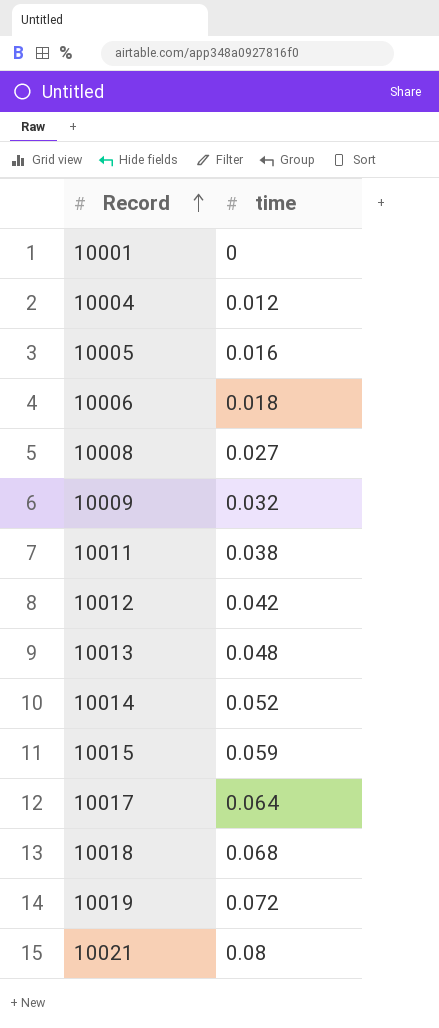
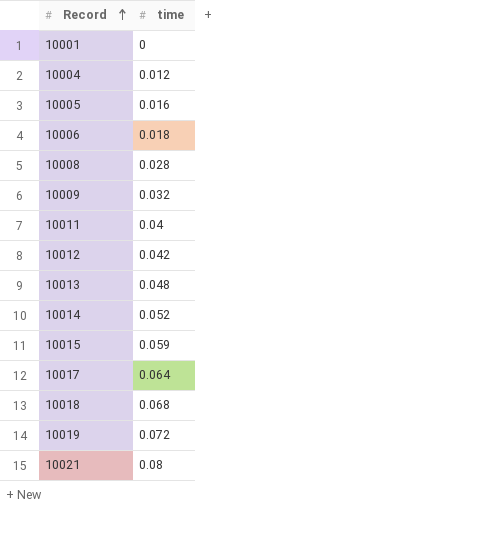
10008 | time: 0.027 -> 0.028
10011 | time: 0.038 -> 0.04

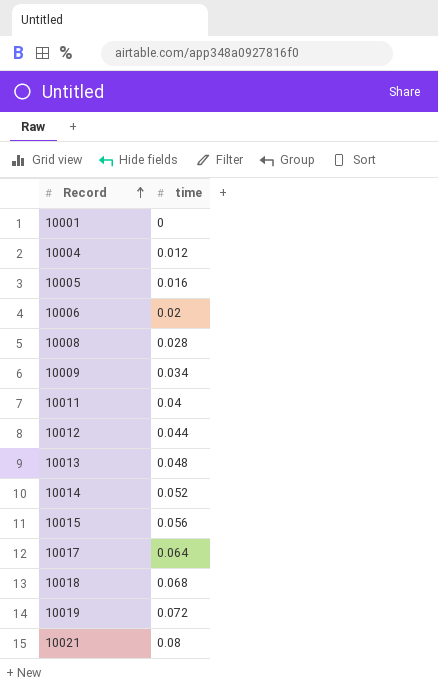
10006 | time: 0.018 -> 0.02
10009 | time: 0.032 -> 0.034
10012 | time: 0.042 -> 0.044
10015 | time: 0.059 -> 0.056

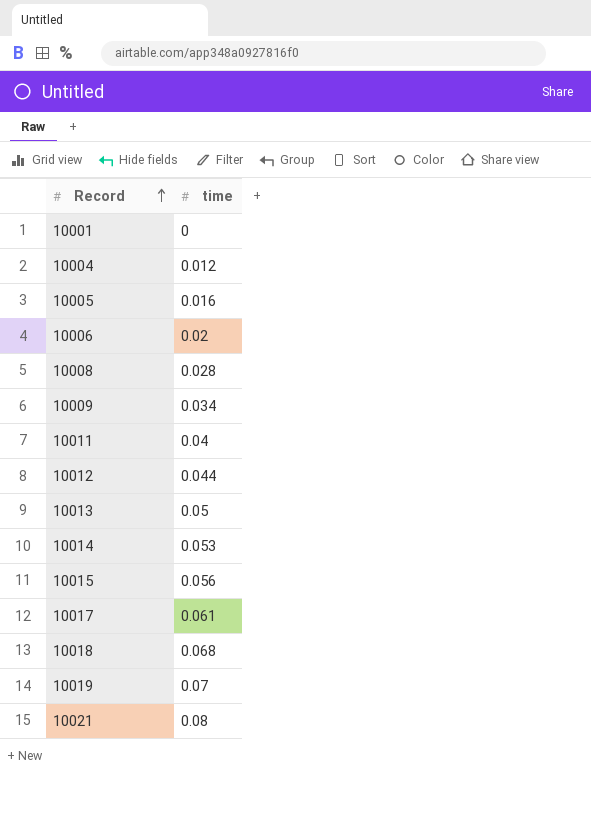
10013 | time: 0.048 -> 0.05
10014 | time: 0.052 -> 0.053
10017 | time: 0.064 -> 0.061
10019 | time: 0.072 -> 0.07

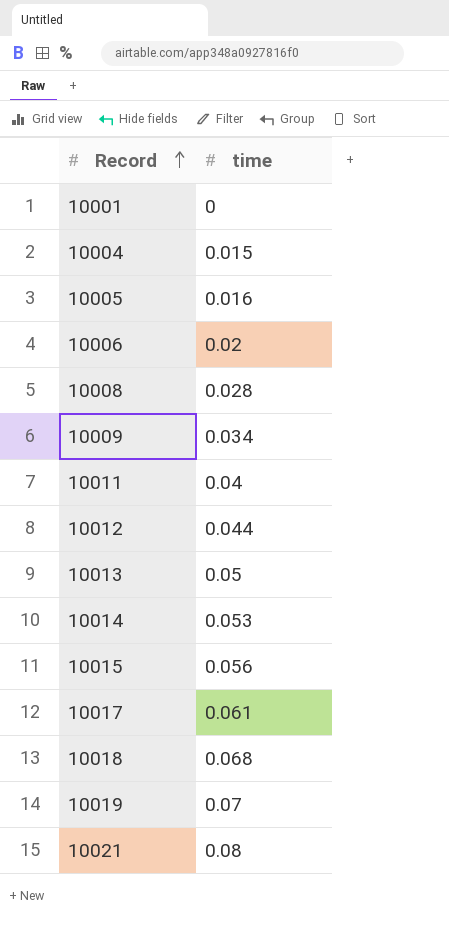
10004 | time: 0.012 -> 0.015

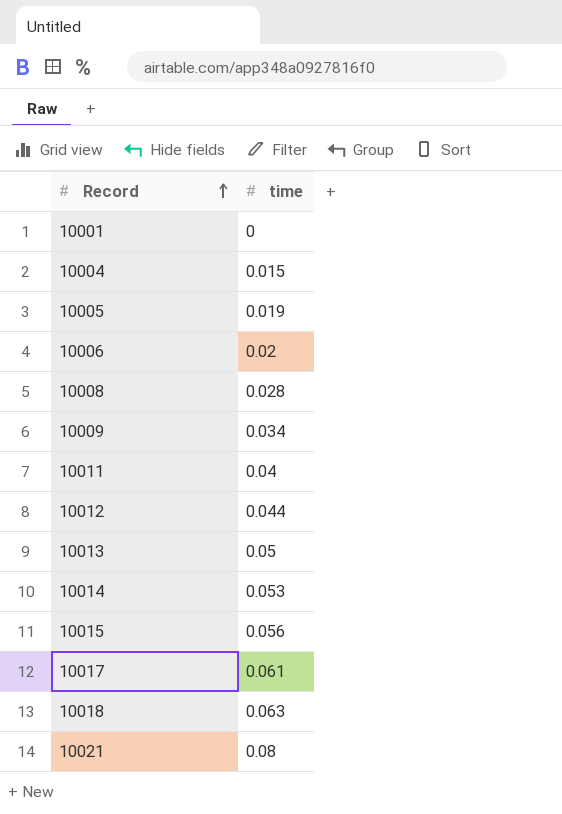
row 10019: 0.07 -> none
10005 | time: 0.016 -> 0.019
10018 | time: 0.068 -> 0.063

